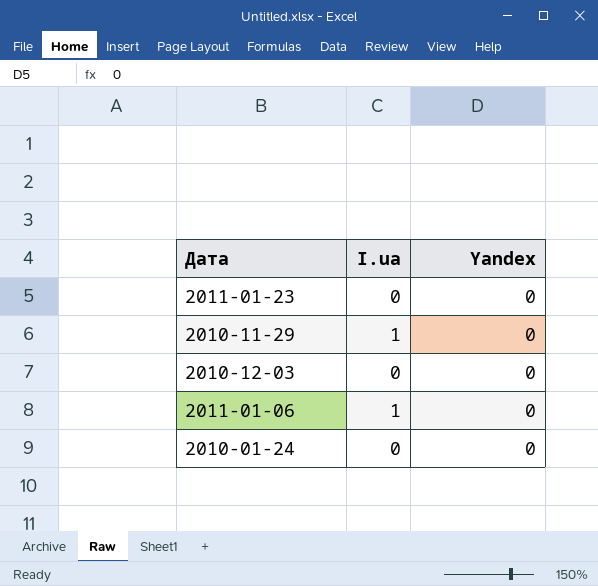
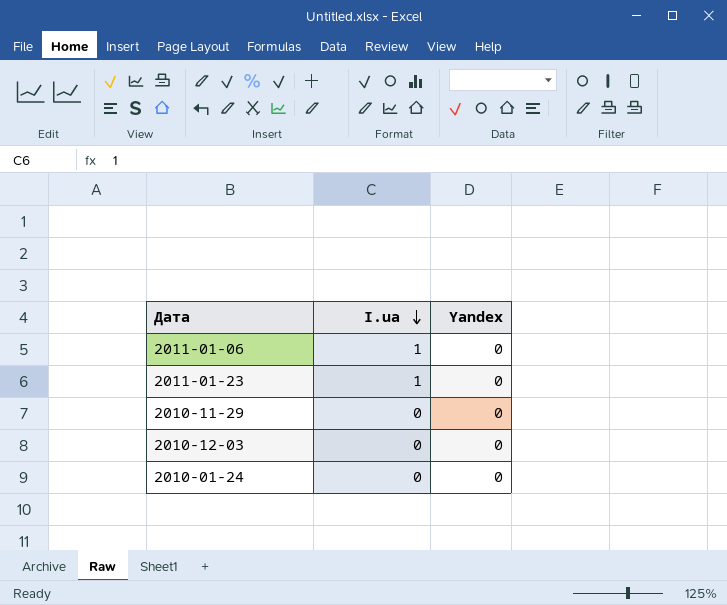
row order: none -> I.ua descending
2011-01-23 | I.ua: 0 -> 1
2010-11-29 | I.ua: 1 -> 0

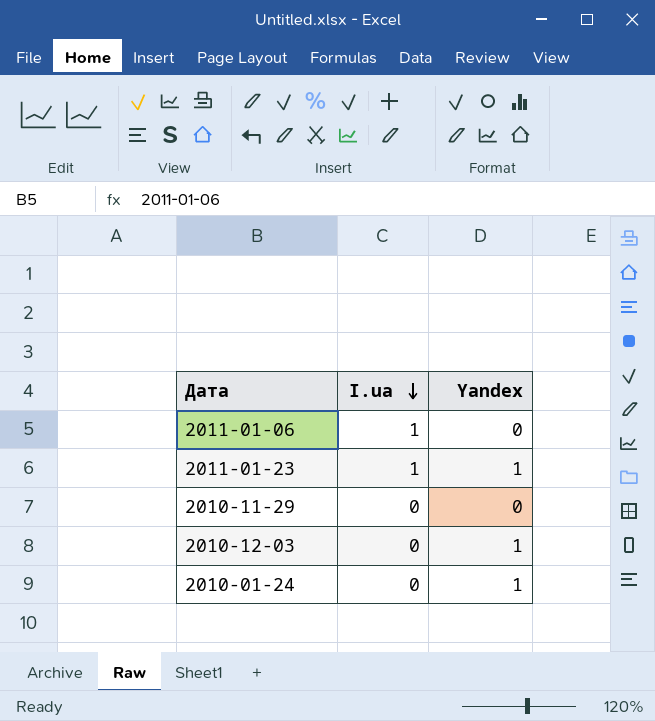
2011-01-23 | Yandex: 0 -> 1
2010-12-03 | Yandex: 0 -> 1
2010-01-24 | Yandex: 0 -> 1

